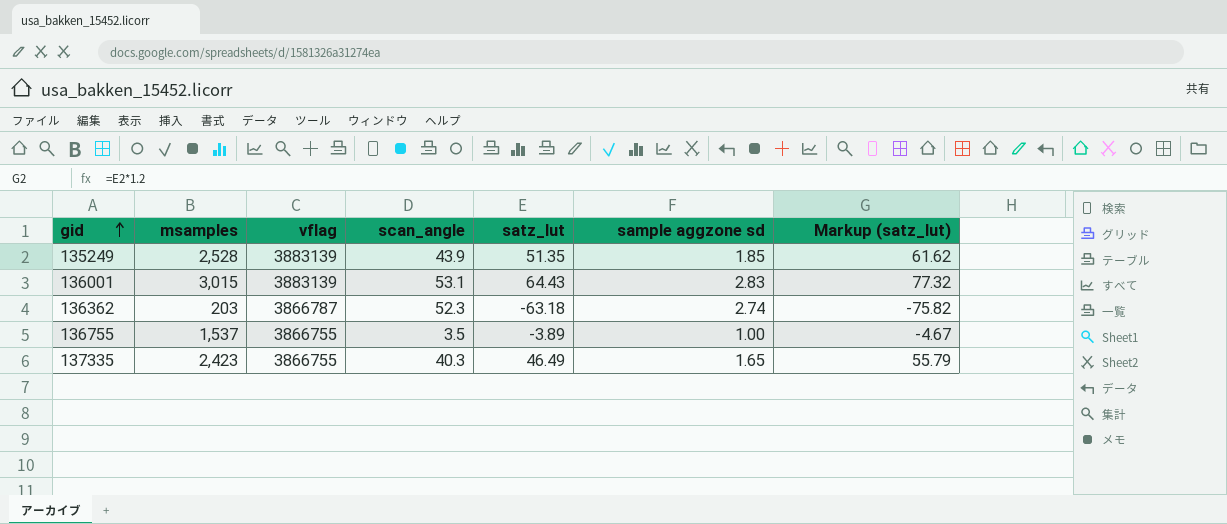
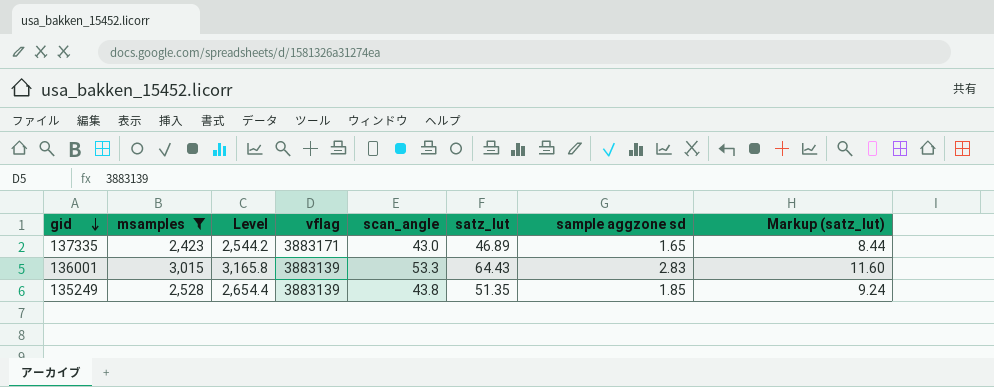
filter: none -> msamples >= 2,423
row order: gid ascending -> gid descending
column Level | formula: none -> [msamples] * 1.05
column Markup (satz_lut) | formula: [satz_lut] * 1.2 -> [satz_lut] * 0.18
137335 | vflag: 3866755 -> 3883171
137335 | scan_angle: 40.3 -> 43.0
137335 | satz_lut: 46.49 -> 46.89
136001 | scan_angle: 53.1 -> 53.3
135249 | scan_angle: 43.9 -> 43.8

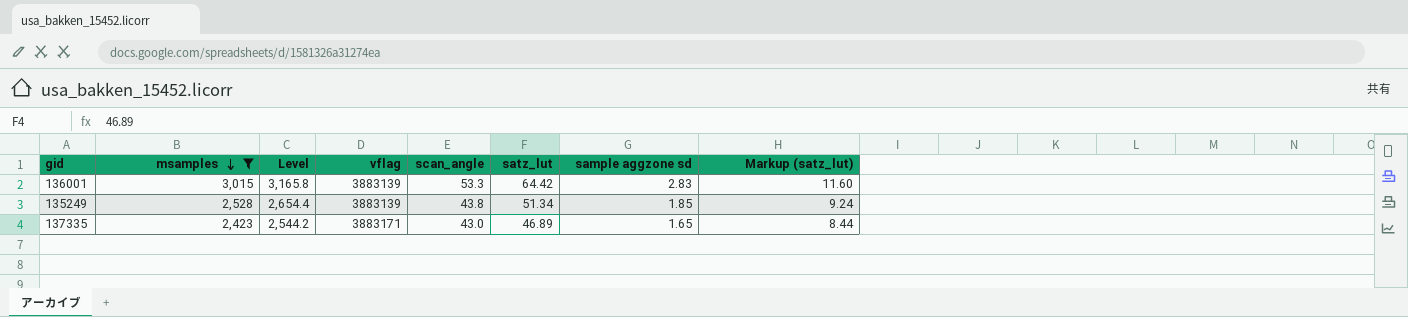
row order: gid descending -> msamples descending
136001 | satz_lut: 64.43 -> 64.42
135249 | satz_lut: 51.35 -> 51.34

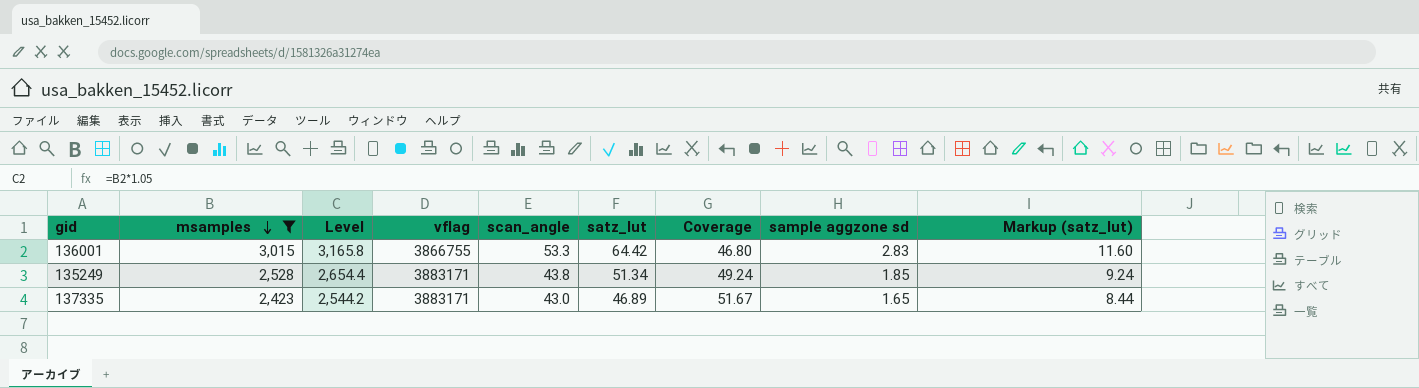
column Coverage | formula: none -> [msamples] / [satz_lut]
136001 | vflag: 3883139 -> 3866755
135249 | vflag: 3883139 -> 3883171

